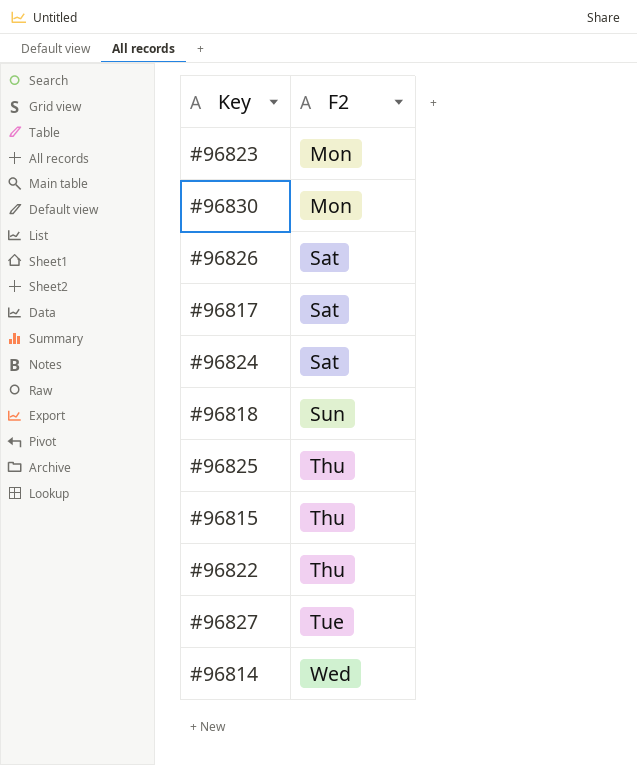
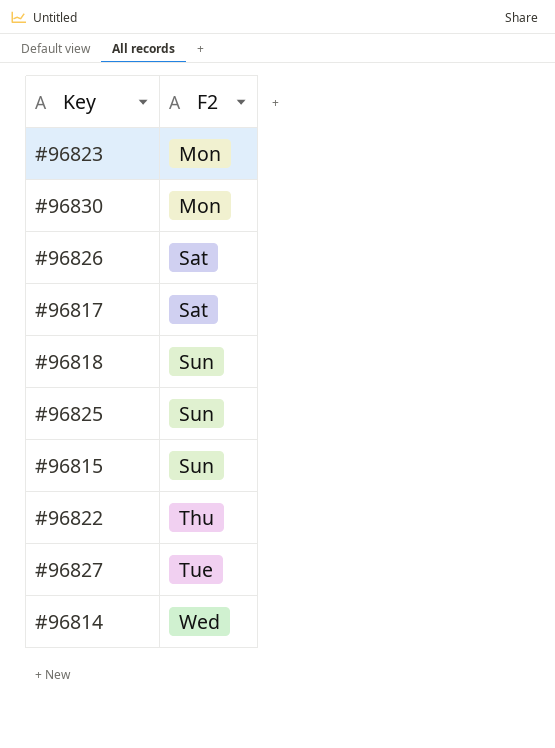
row #96824: Sat -> none
#96825 | F2: Thu -> Sun
#96815 | F2: Thu -> Sun

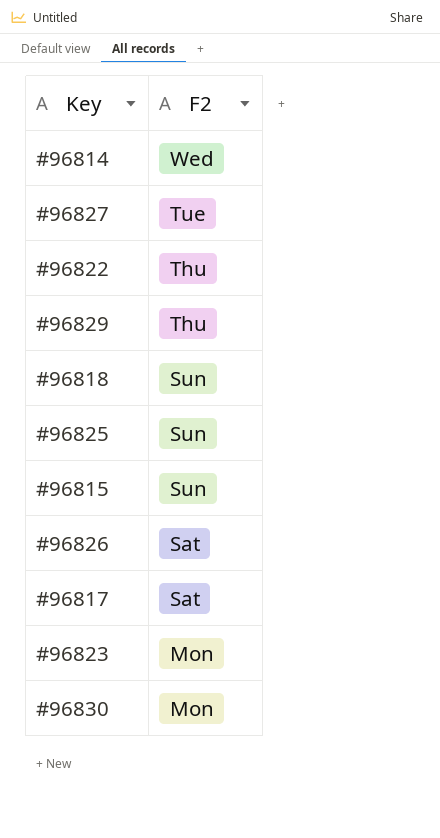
row order: F2 ascending -> F2 descending
row #96829: none -> Thu

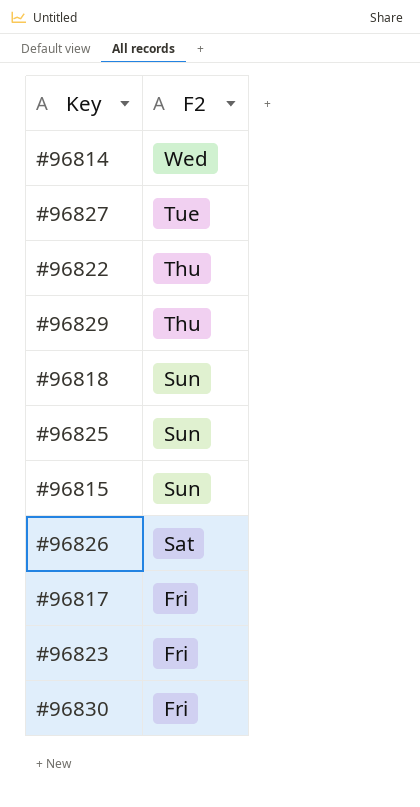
#96817 | F2: Sat -> Fri
#96823 | F2: Mon -> Fri
#96830 | F2: Mon -> Fri

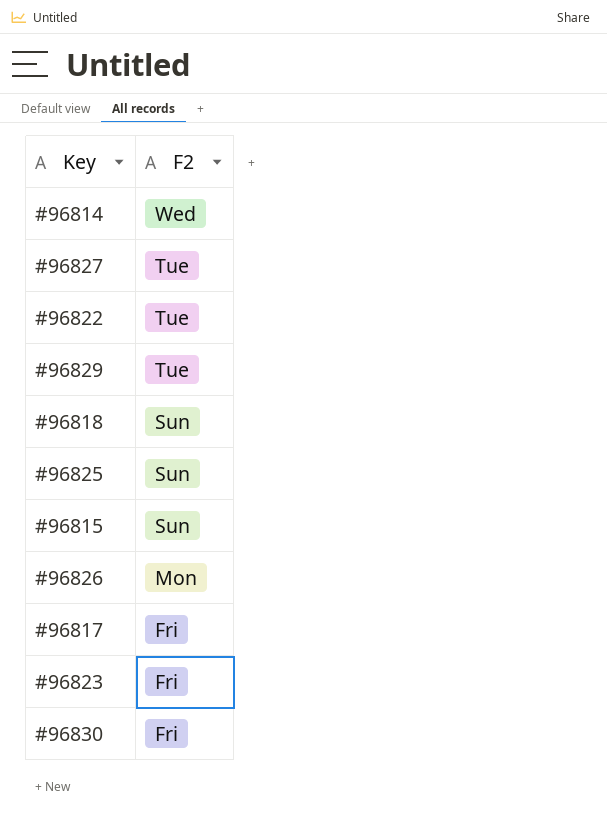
#96822 | F2: Thu -> Tue
#96829 | F2: Thu -> Tue
#96826 | F2: Sat -> Mon

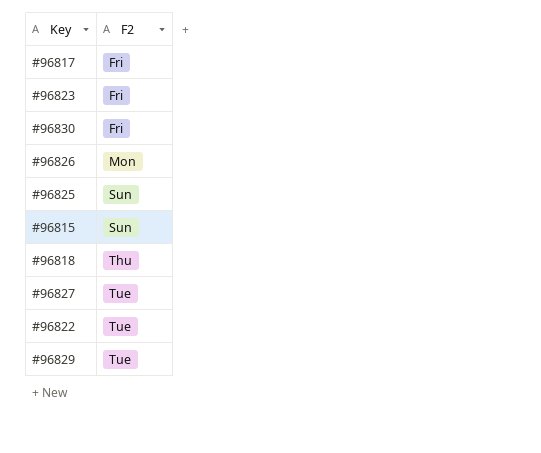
row order: F2 descending -> F2 ascending
row #96814: Wed -> none
#96818 | F2: Sun -> Thu

